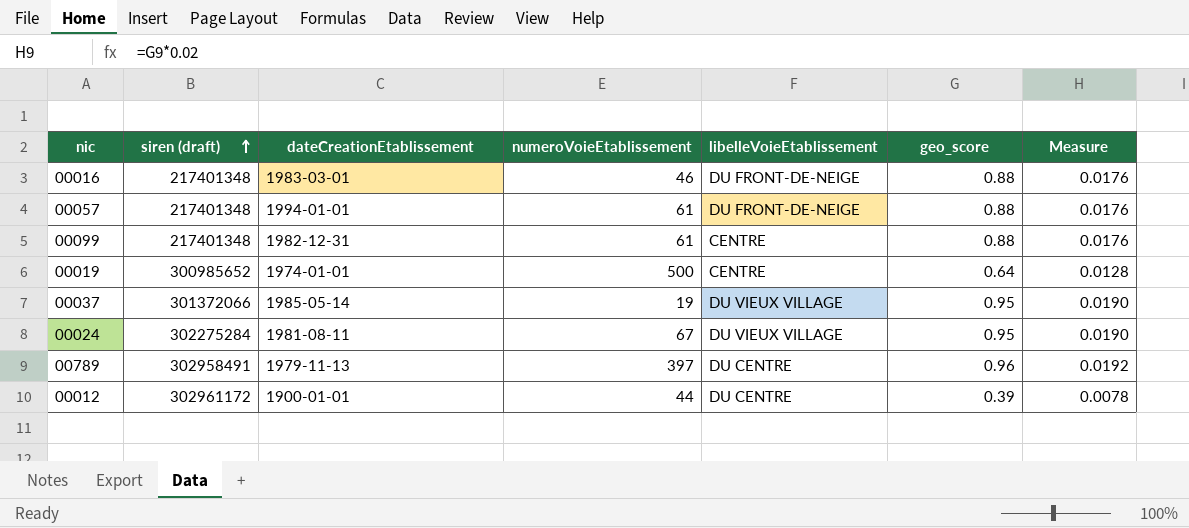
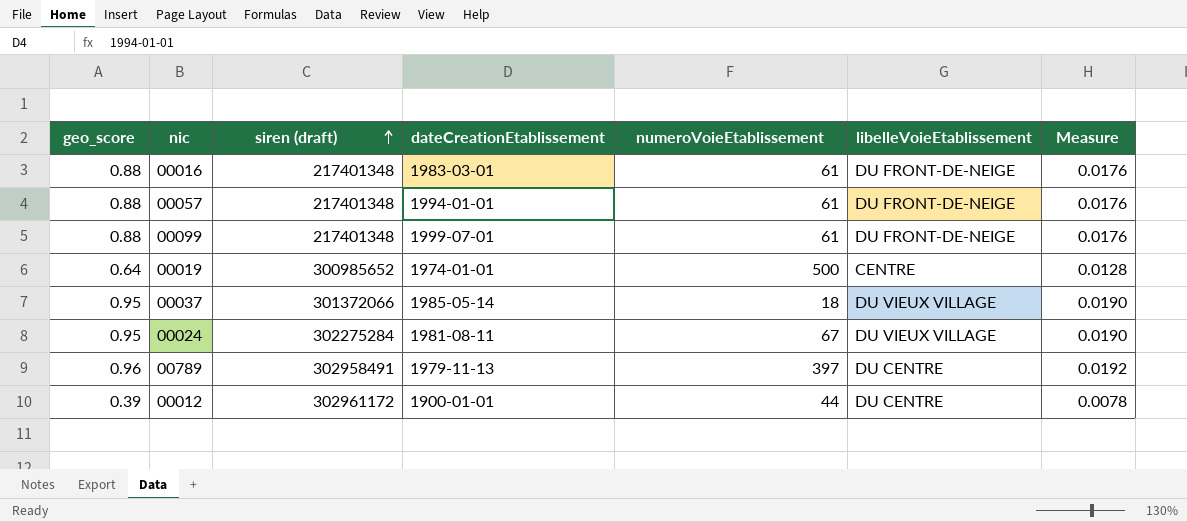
column geo_score | position: 6 -> 1
00016 | numeroVoieEtablissement: 46 -> 61
00099 | dateCreationEtablissement: 1982-12-31 -> 1999-07-01
00099 | libelleVoieEtablissement: CENTRE -> DU FRONT-DE-NEIGE
00037 | numeroVoieEtablissement: 19 -> 18

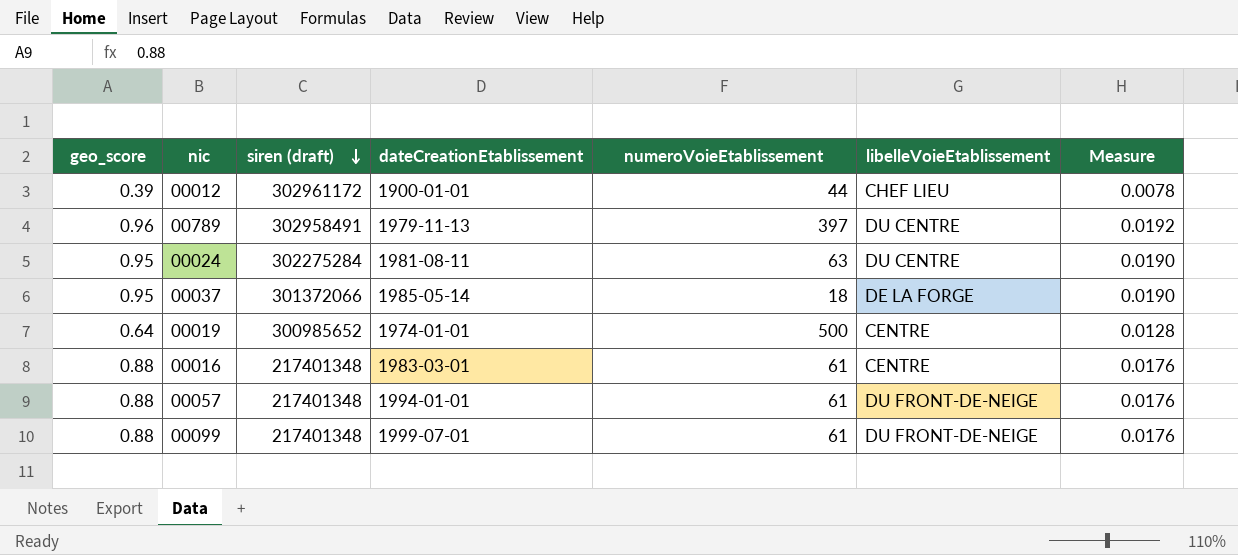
row order: siren (draft) ascending -> siren (draft) descending
00012 | libelleVoieEtablissement: DU CENTRE -> CHEF LIEU
00024 | numeroVoieEtablissement: 67 -> 63
00024 | libelleVoieEtablissement: DU VIEUX VILLAGE -> DU CENTRE
00037 | libelleVoieEtablissement: DU VIEUX VILLAGE -> DE LA FORGE
00016 | libelleVoieEtablissement: DU FRONT-DE-NEIGE -> CENTRE

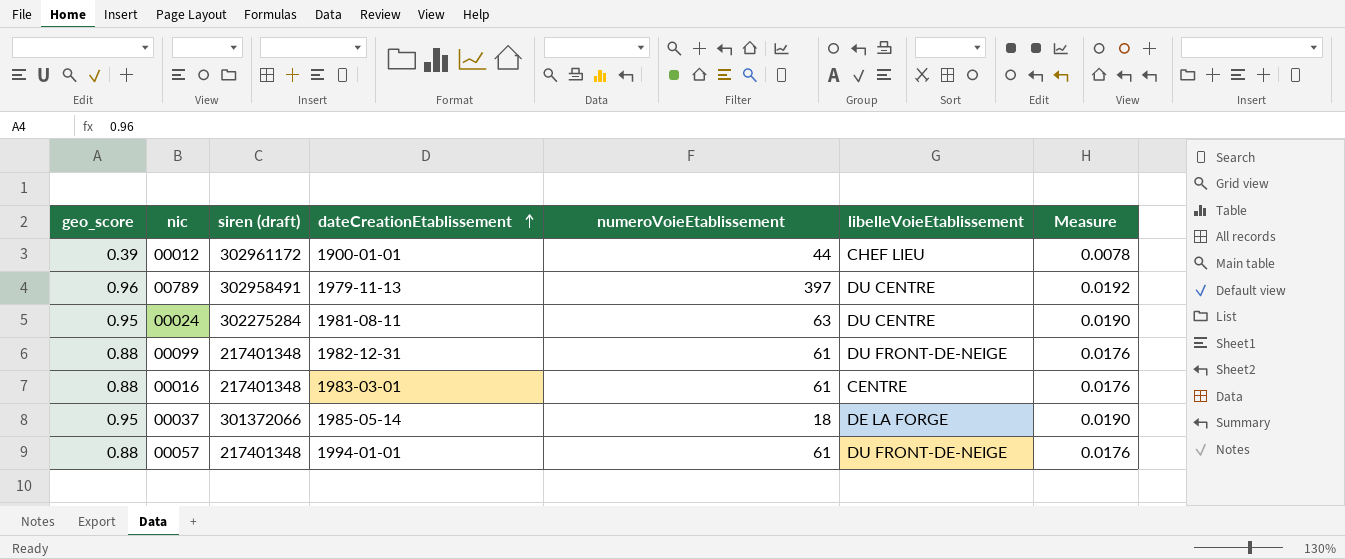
row order: siren (draft) descending -> dateCreationEtablissement ascending
row 00019: 0.64 | 300985652 | 1974-01-01 | 500 | CENTRE | 0.0128 -> none
00099 | dateCreationEtablissement: 1999-07-01 -> 1982-12-31

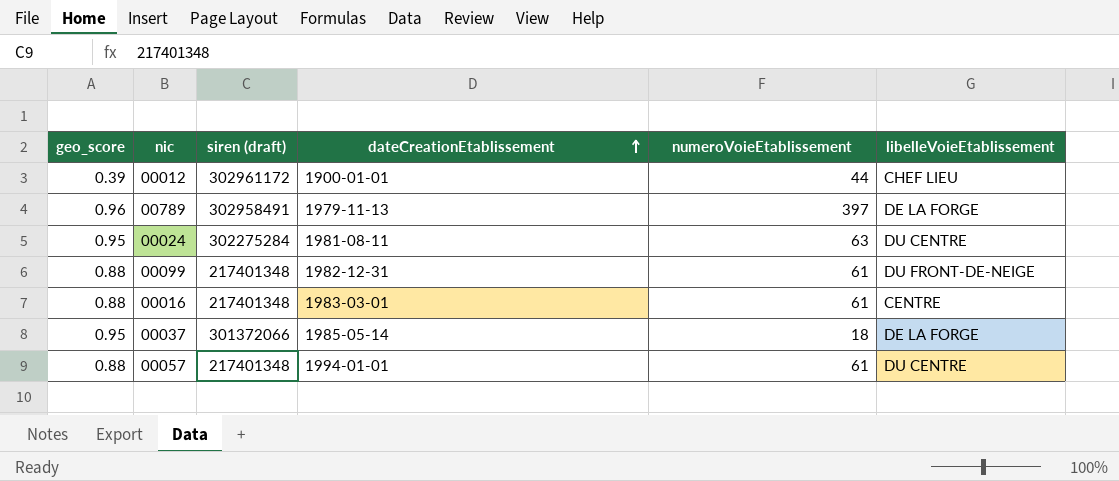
column Measure | formula: [geo_score] * 0.02 -> none
00789 | libelleVoieEtablissement: DU CENTRE -> DE LA FORGE
00057 | libelleVoieEtablissement: DU FRONT-DE-NEIGE -> DU CENTRE

